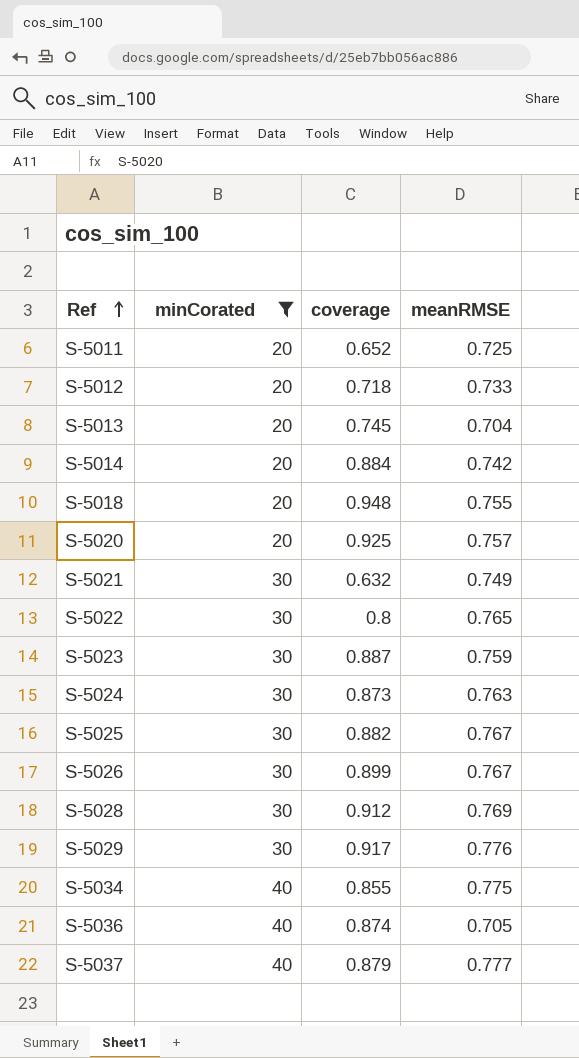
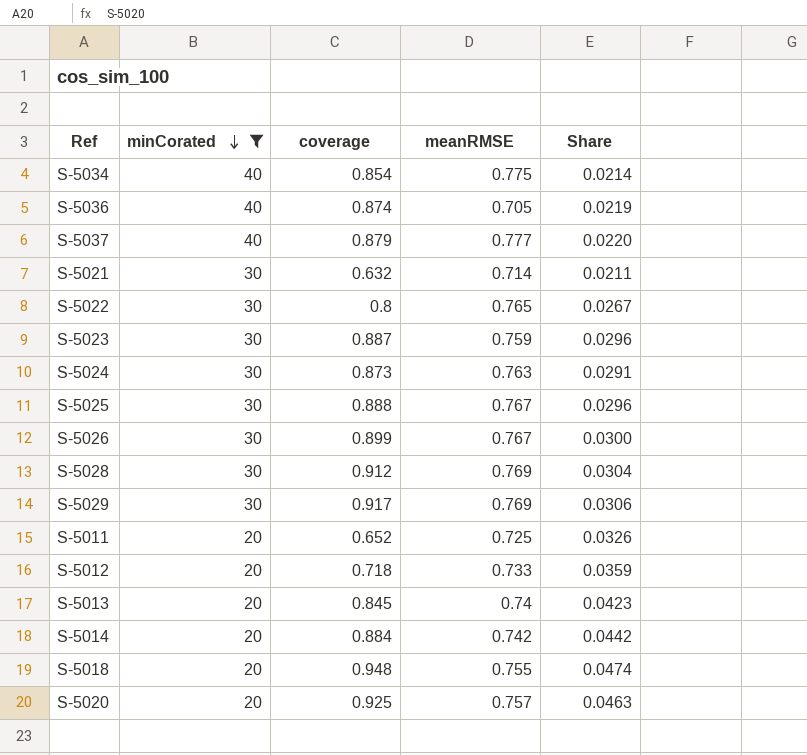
row order: Ref ascending -> minCorated descending
column Share | formula: none -> [coverage] / [minCorated]
S-5034 | coverage: 0.855 -> 0.854
S-5021 | meanRMSE: 0.749 -> 0.714
S-5025 | coverage: 0.882 -> 0.888
S-5029 | meanRMSE: 0.776 -> 0.769
S-5013 | coverage: 0.745 -> 0.845
S-5013 | meanRMSE: 0.704 -> 0.74

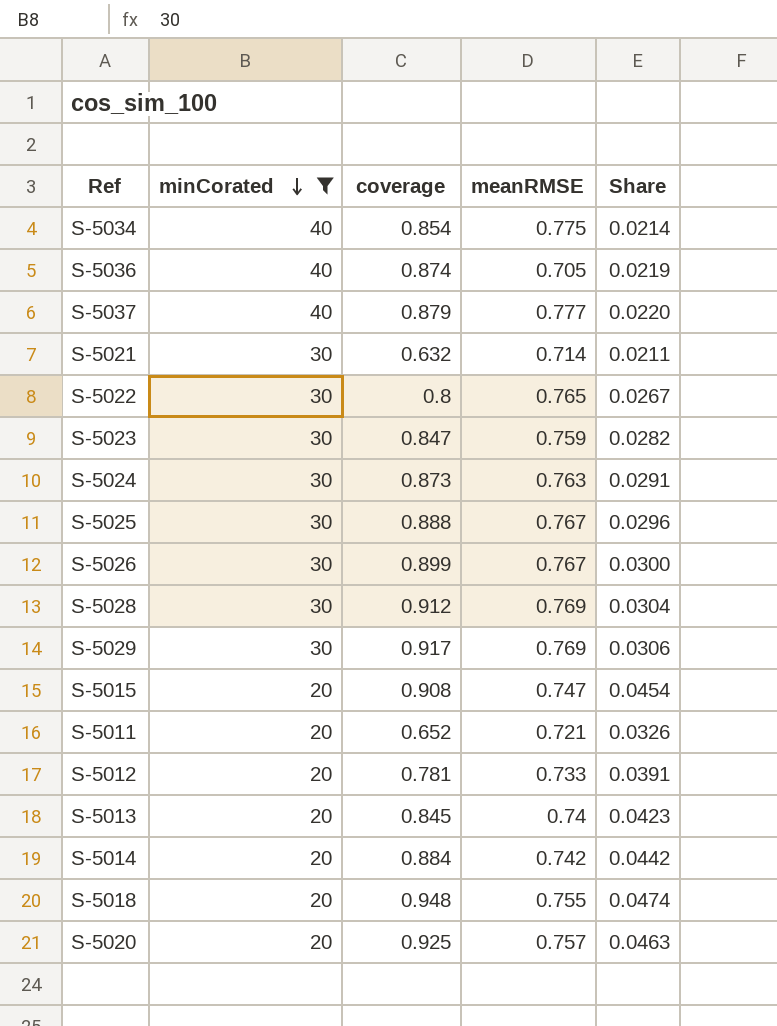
S-5023 | coverage: 0.887 -> 0.847
S-5023 | Share: 0.0296 -> 0.0282
row S-5015: none -> 20 | 0.908 | 0.747 | 0.0454
S-5011 | meanRMSE: 0.725 -> 0.721
S-5012 | coverage: 0.718 -> 0.781
S-5012 | Share: 0.0359 -> 0.0391

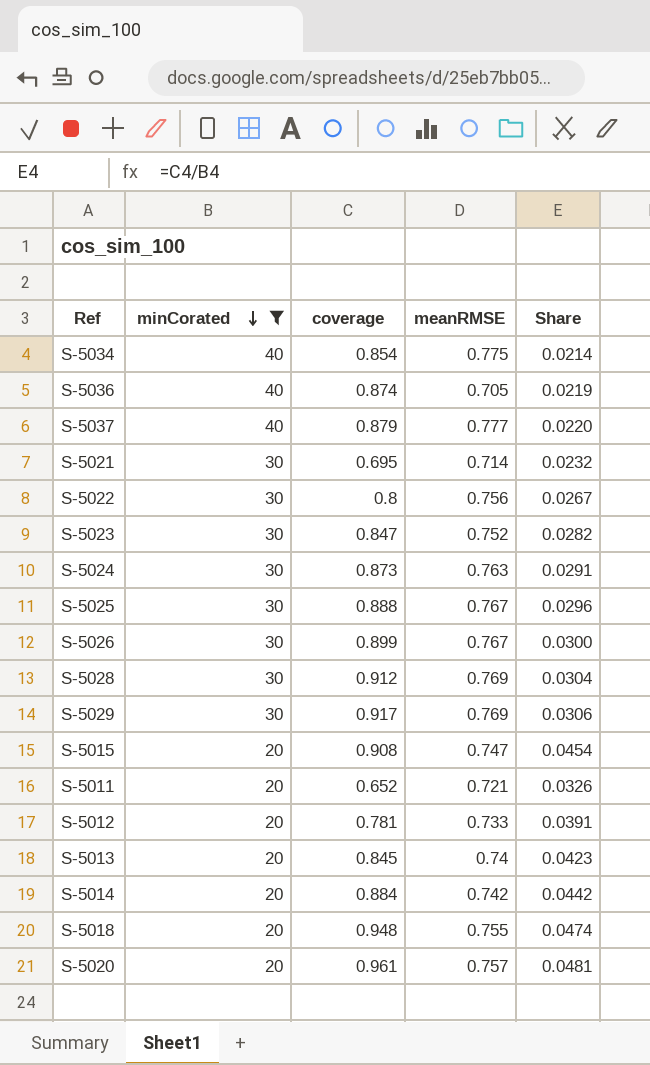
S-5021 | coverage: 0.632 -> 0.695
S-5021 | Share: 0.0211 -> 0.0232
S-5022 | meanRMSE: 0.765 -> 0.756
S-5023 | meanRMSE: 0.759 -> 0.752
S-5020 | coverage: 0.925 -> 0.961
S-5020 | Share: 0.0463 -> 0.0481

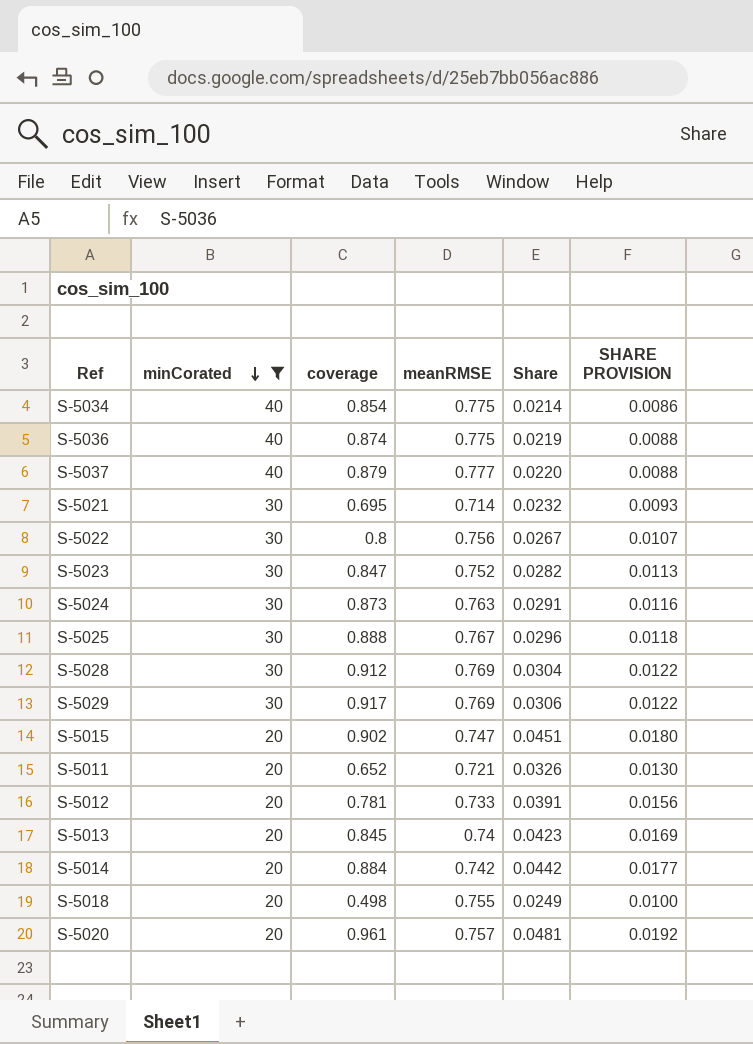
column SHARE PROVISION | formula: none -> [Share] * 0.4
row S-5026: 30 | 0.899 | 0.767 | 0.0300 -> none
S-5036 | meanRMSE: 0.705 -> 0.775
S-5015 | coverage: 0.908 -> 0.902
S-5015 | Share: 0.0454 -> 0.0451
S-5018 | coverage: 0.948 -> 0.498
S-5018 | Share: 0.0474 -> 0.0249

